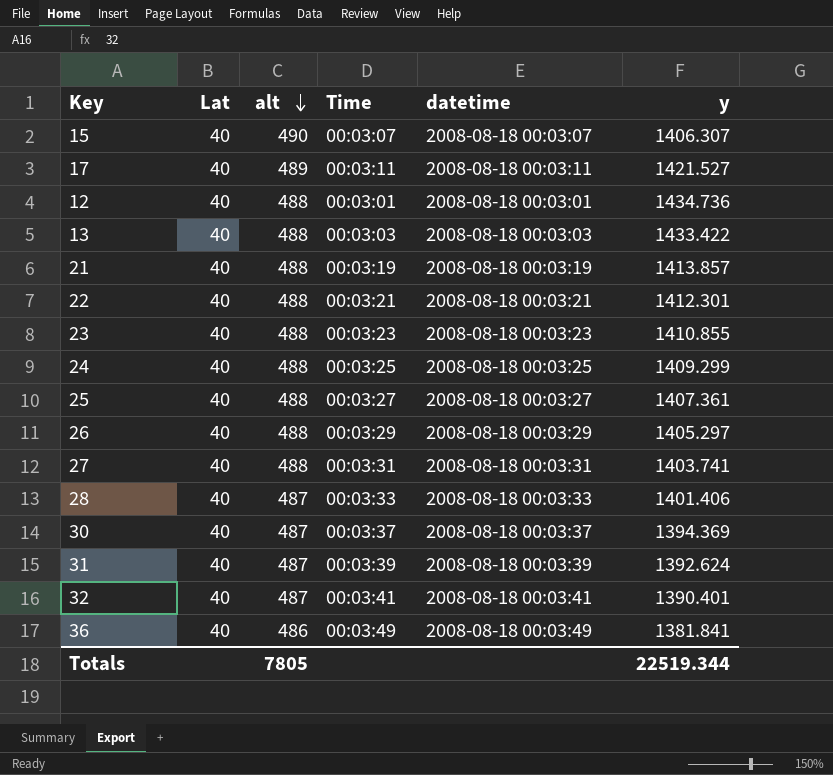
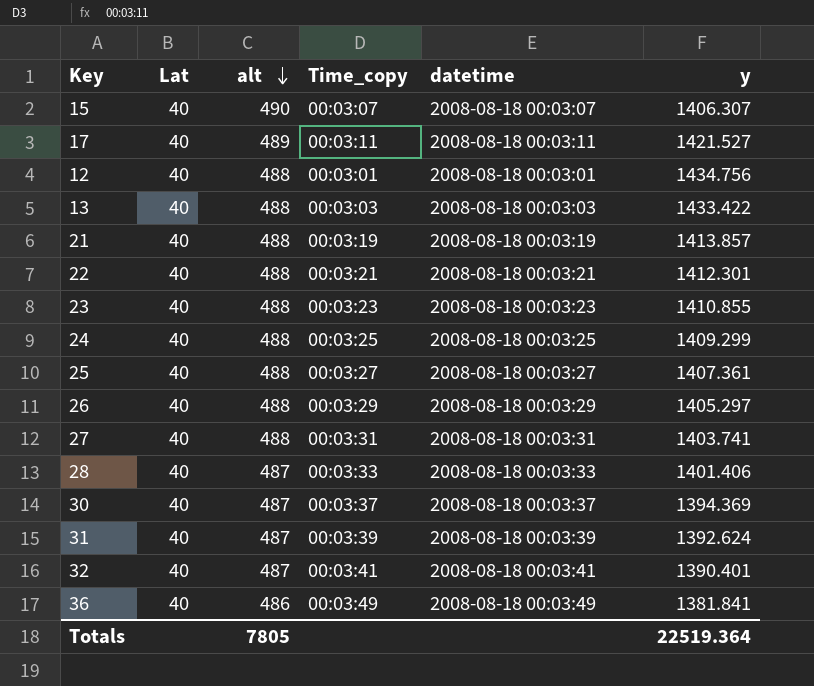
column name: Time -> Time_copy
12 | y: 1434.736 -> 1434.756
Totals | y: 22519.344 -> 22519.364

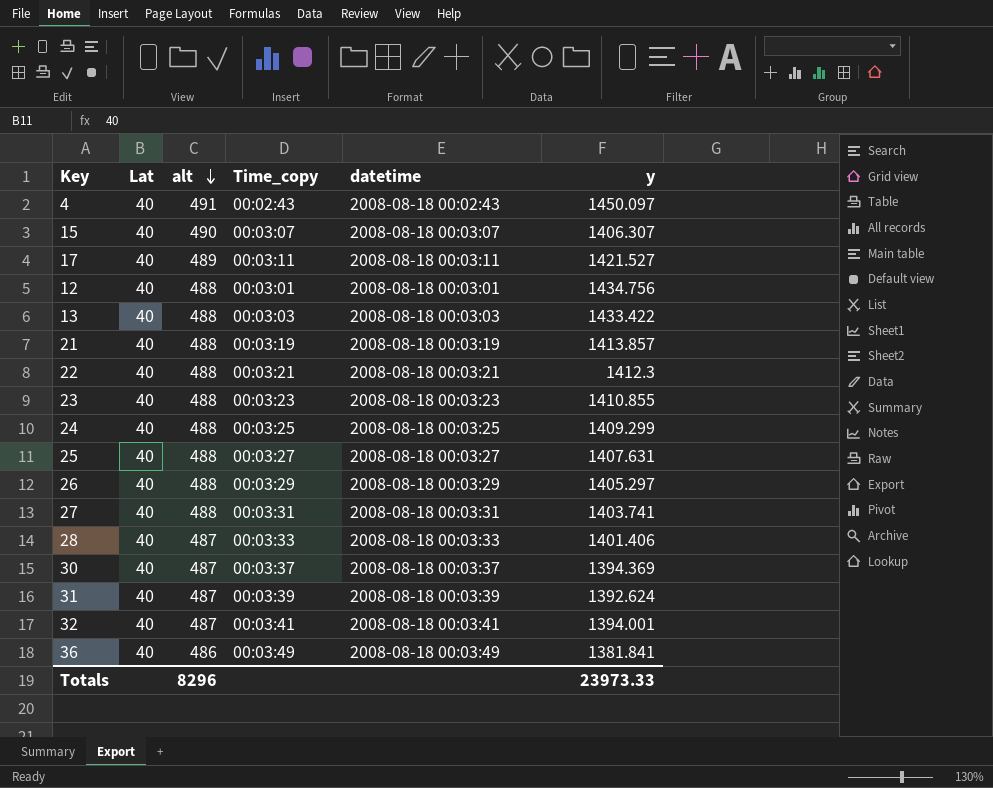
row 4: none -> 40 | 491 | 00:02:43 | 2008-08-18 00:02:43 | 1450.097
22 | y: 1412.301 -> 1412.3
25 | y: 1407.361 -> 1407.631
32 | y: 1390.401 -> 1394.001
Totals | alt: 7805 -> 8296
Totals | y: 22519.364 -> 23973.33

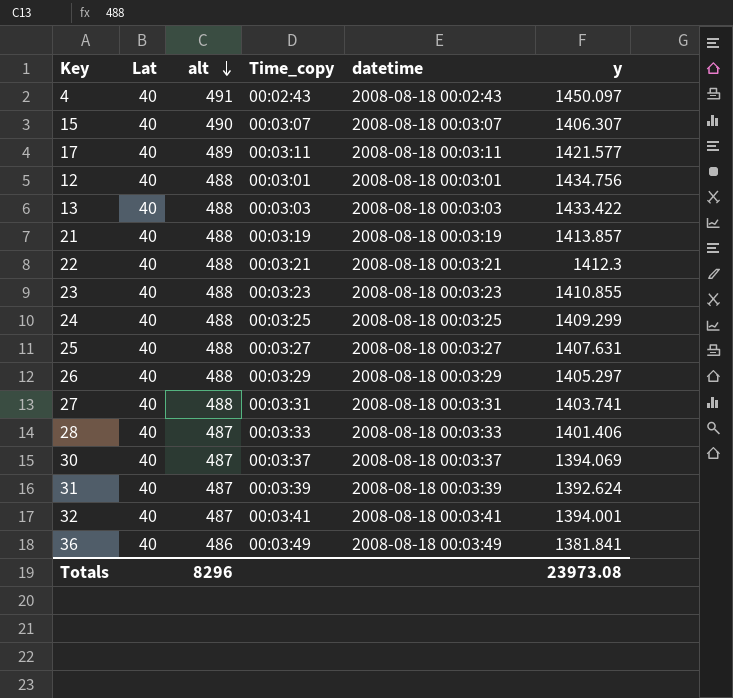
17 | y: 1421.527 -> 1421.577
30 | y: 1394.369 -> 1394.069
Totals | y: 23973.33 -> 23973.08

